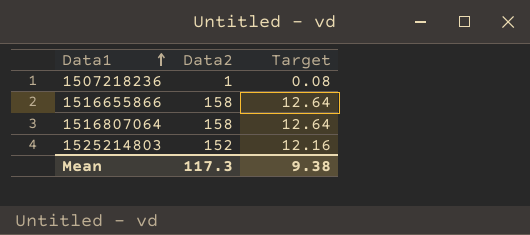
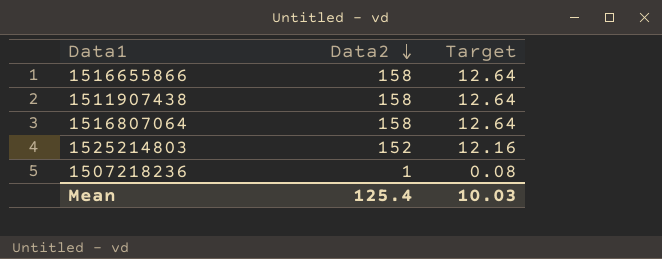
row order: Data1 ascending -> Data2 descending
row 1511907438: none -> 158 | 12.64
Mean | Data2: 117.3 -> 125.4
Mean | Target: 9.38 -> 10.03

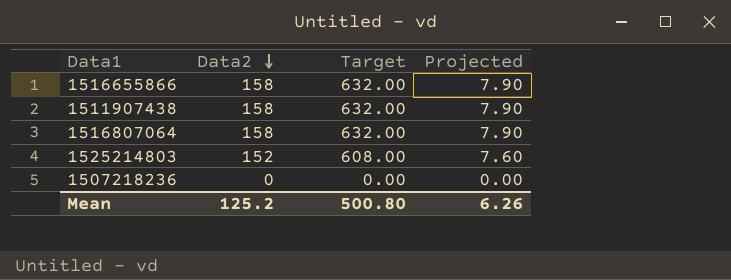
column Target | formula: [Data2] * 0.08 -> [Data2] * 4
column Projected | formula: none -> [Data2] * 0.05
1507218236 | Data2: 1 -> 0
Mean | Data2: 125.4 -> 125.2
Mean | Target: 10.03 -> 500.80

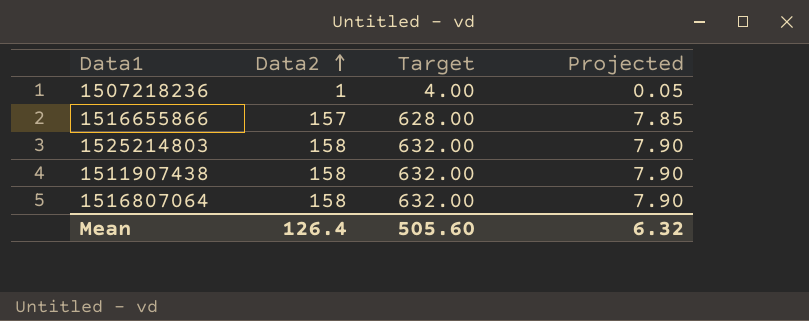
row order: Data2 descending -> Data2 ascending
1507218236 | Data2: 0 -> 1
1507218236 | Target: 0.00 -> 4.00
1507218236 | Projected: 0.00 -> 0.05
1516655866 | Data2: 158 -> 157
1516655866 | Target: 632.00 -> 628.00
1516655866 | Projected: 7.90 -> 7.85
1525214803 | Data2: 152 -> 158
1525214803 | Target: 608.00 -> 632.00
1525214803 | Projected: 7.60 -> 7.90
Mean | Data2: 125.2 -> 126.4
Mean | Target: 500.80 -> 505.60
Mean | Projected: 6.26 -> 6.32

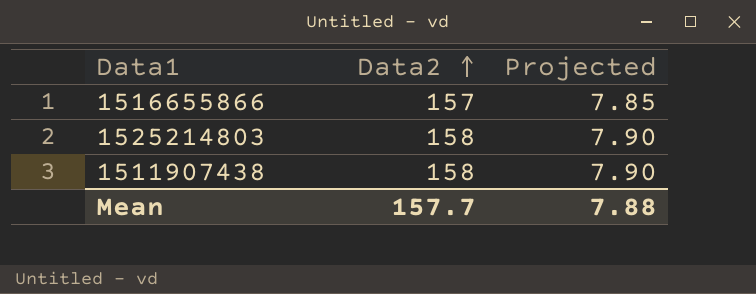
column Target | formula: [Data2] * 4 -> none
row 1507218236: 1 | 4.00 | 0.05 -> none
row 1516807064: 158 | 632.00 | 7.90 -> none
Mean | Data2: 126.4 -> 157.7
Mean | Projected: 6.32 -> 7.88

